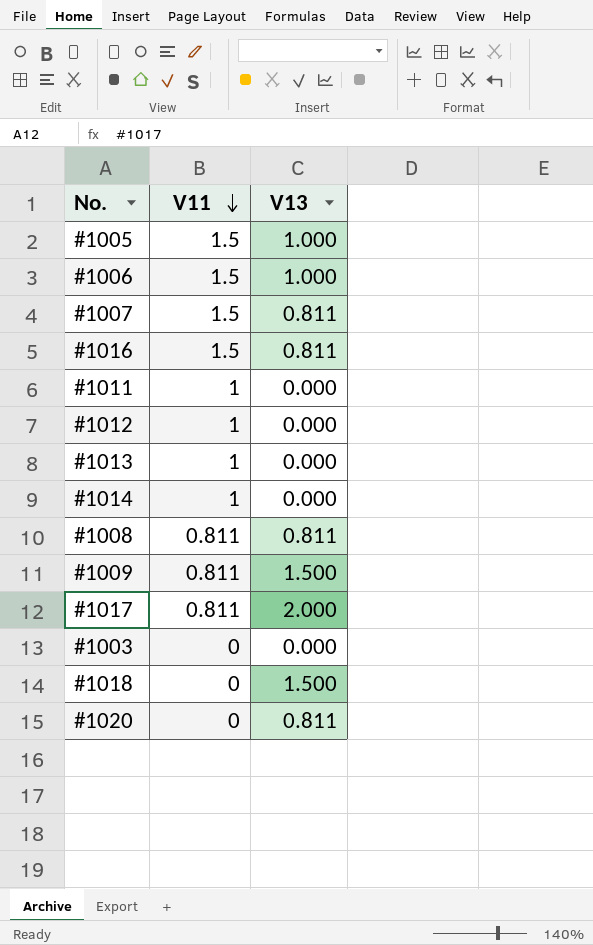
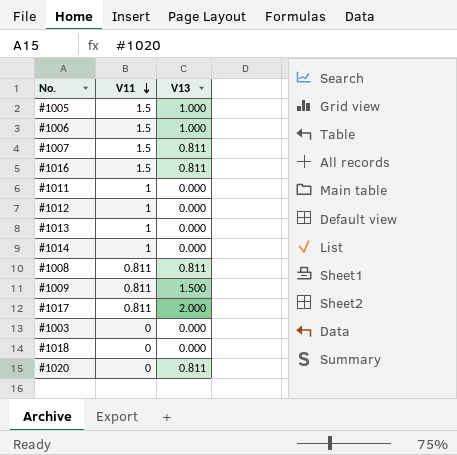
#1018 | V13: 1.500 -> 0.000

